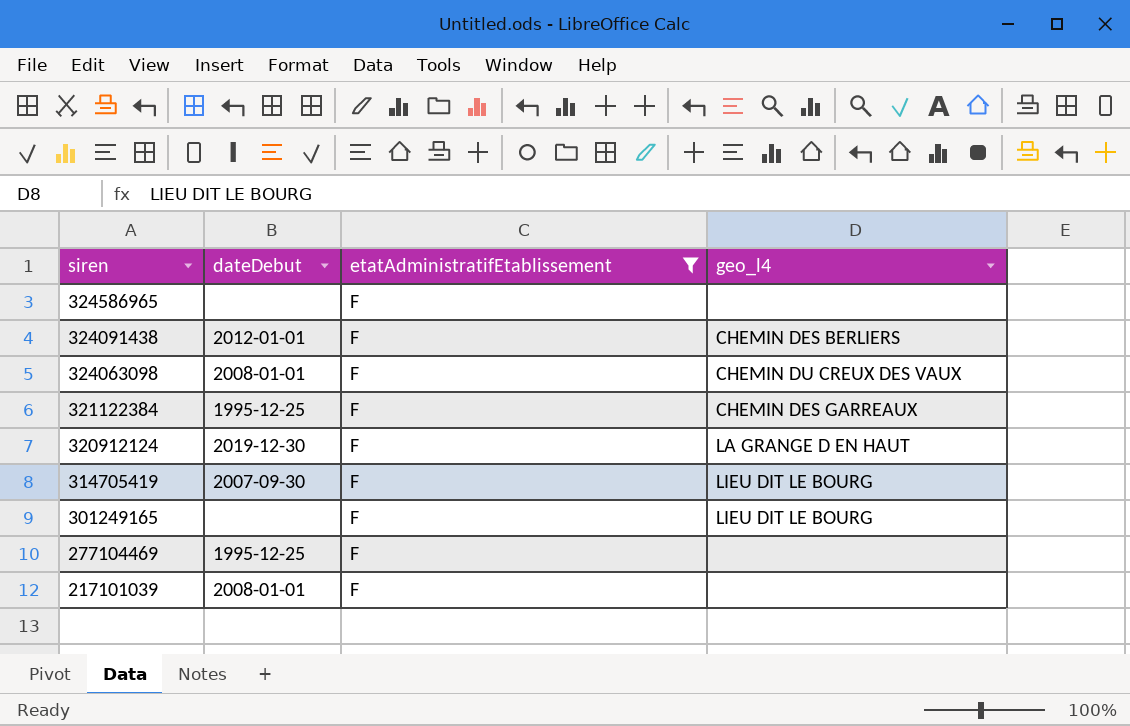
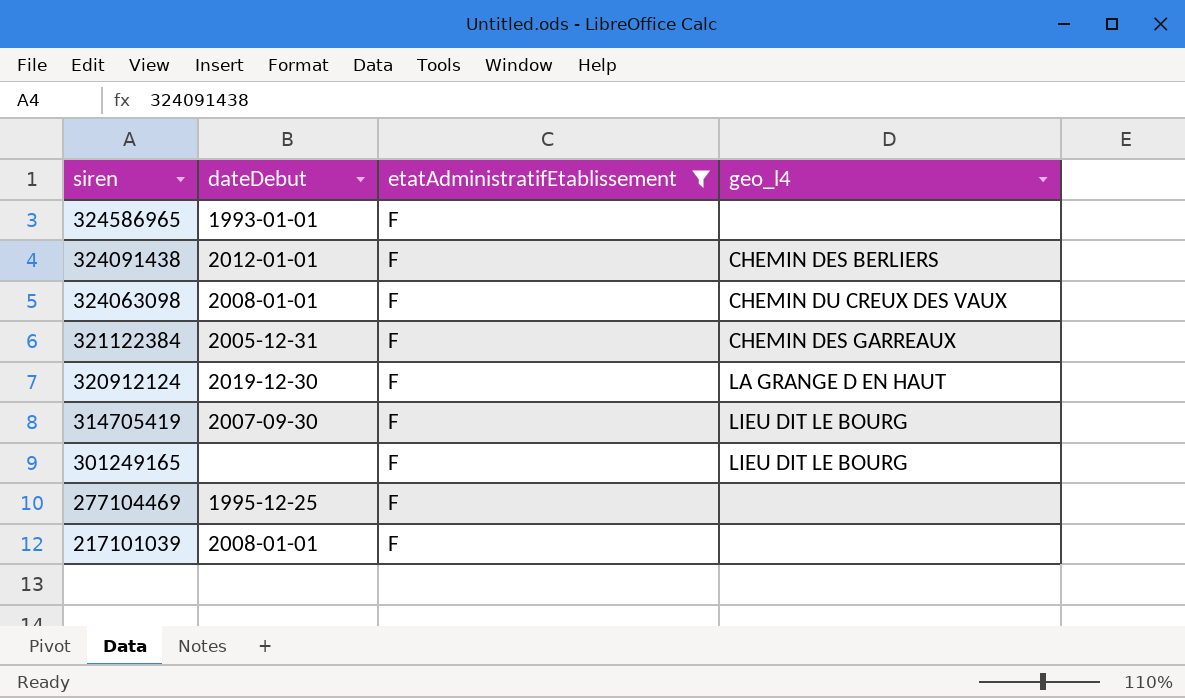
324586965 | dateDebut: none -> 1993-01-01
321122384 | dateDebut: 1995-12-25 -> 2005-12-31

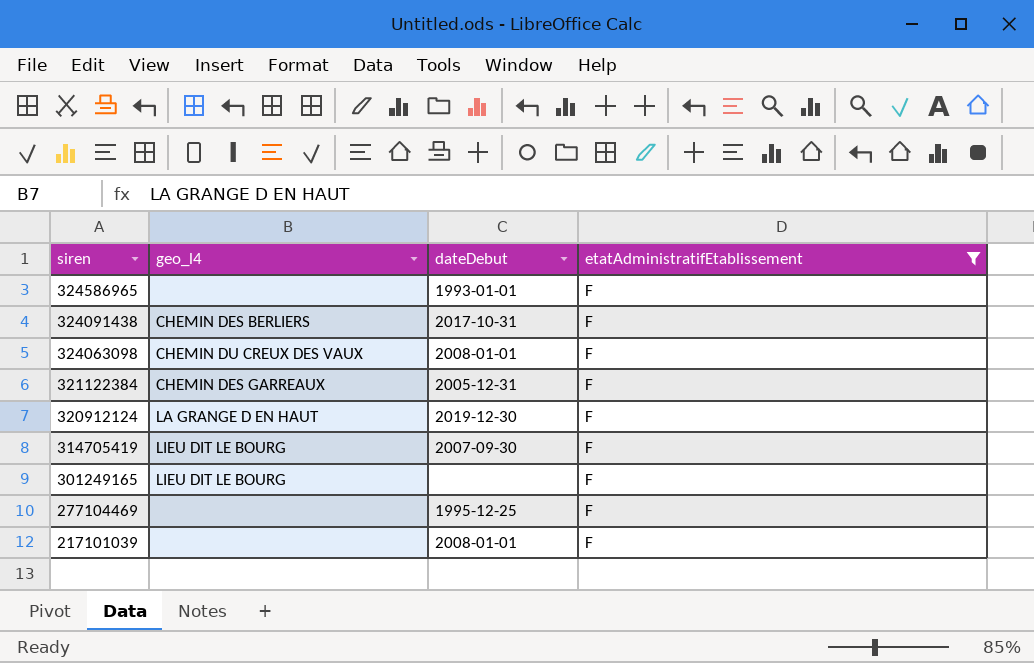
column geo_l4 | position: 4 -> 2
324091438 | dateDebut: 2012-01-01 -> 2017-10-31

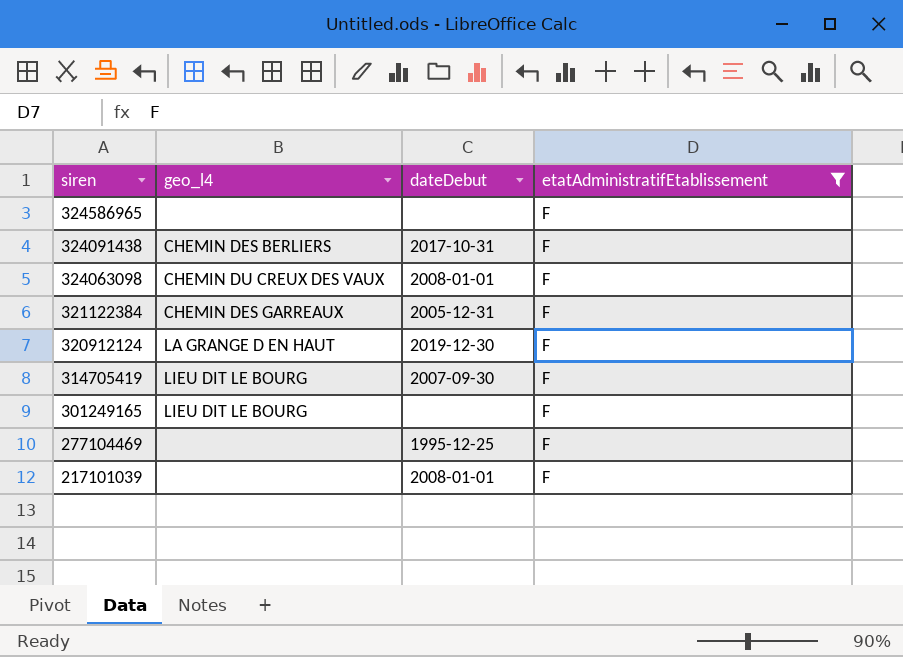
324586965 | dateDebut: 1993-01-01 -> none

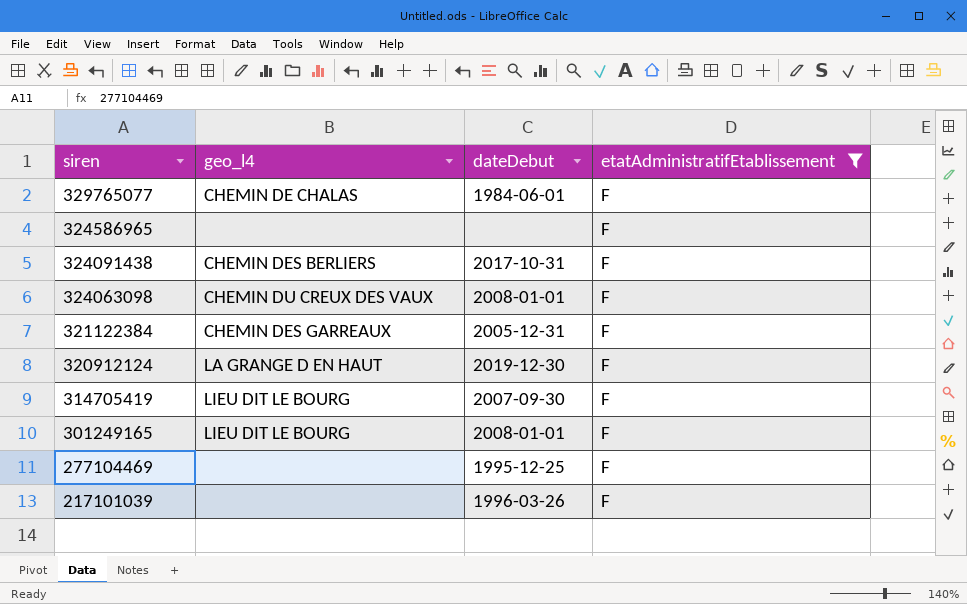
row 329765077: none -> CHEMIN DE CHALAS | 1984-06-01 | F
301249165 | dateDebut: none -> 2008-01-01
217101039 | dateDebut: 2008-01-01 -> 1996-03-26

